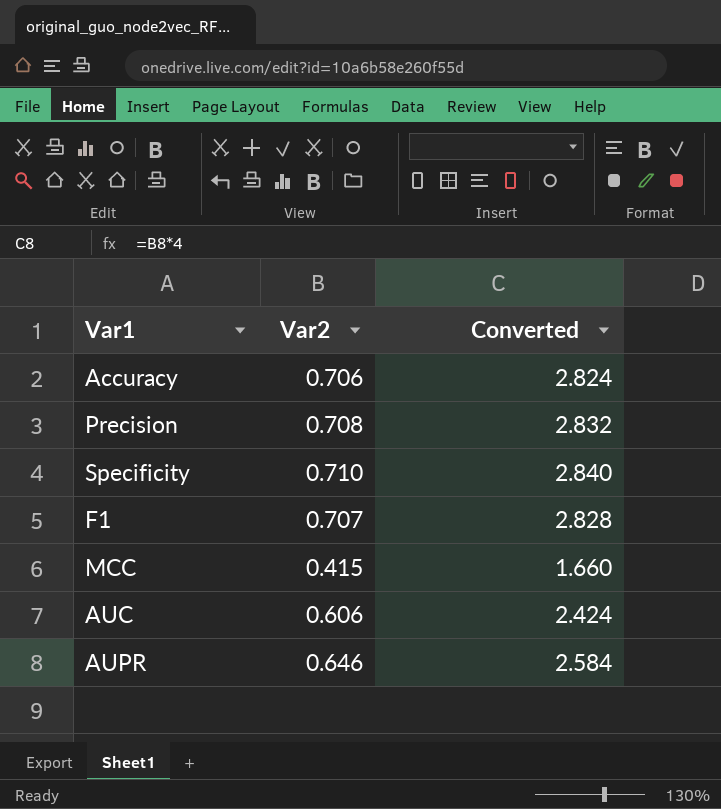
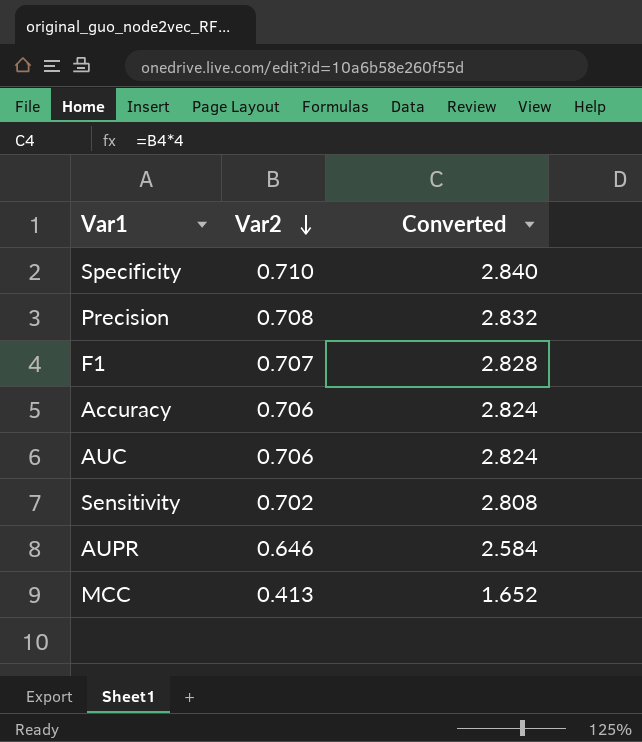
row order: none -> Var2 descending
AUC | Var2: 0.606 -> 0.706
AUC | Converted: 2.424 -> 2.824
row Sensitivity: none -> 0.702 | 2.808
MCC | Var2: 0.415 -> 0.413
MCC | Converted: 1.660 -> 1.652

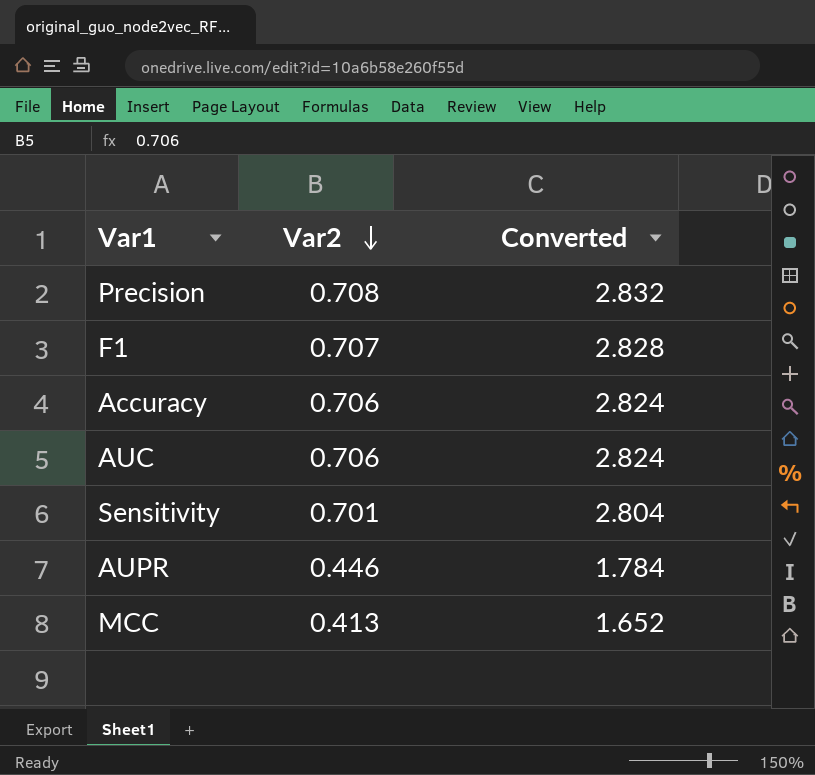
row Specificity: 0.710 | 2.840 -> none
Sensitivity | Var2: 0.702 -> 0.701
Sensitivity | Converted: 2.808 -> 2.804
AUPR | Var2: 0.646 -> 0.446
AUPR | Converted: 2.584 -> 1.784

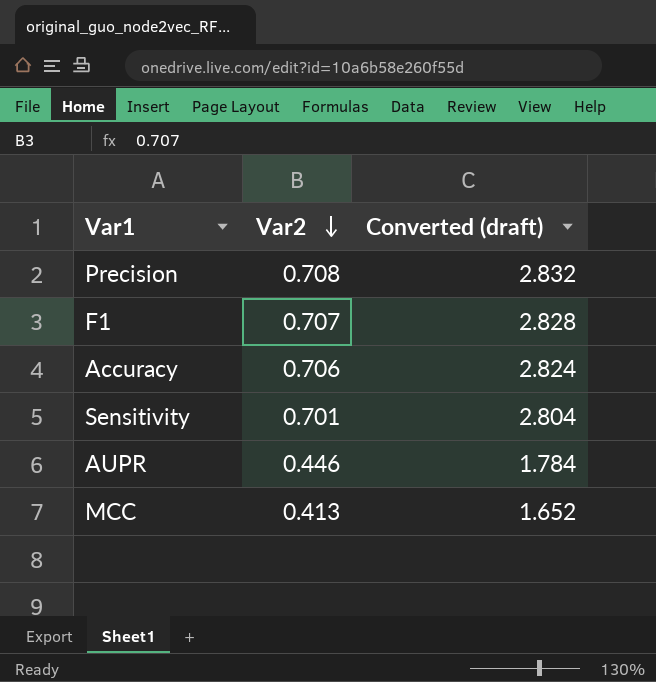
column name: Converted -> Converted (draft)
row AUC: 0.706 | 2.824 -> none

